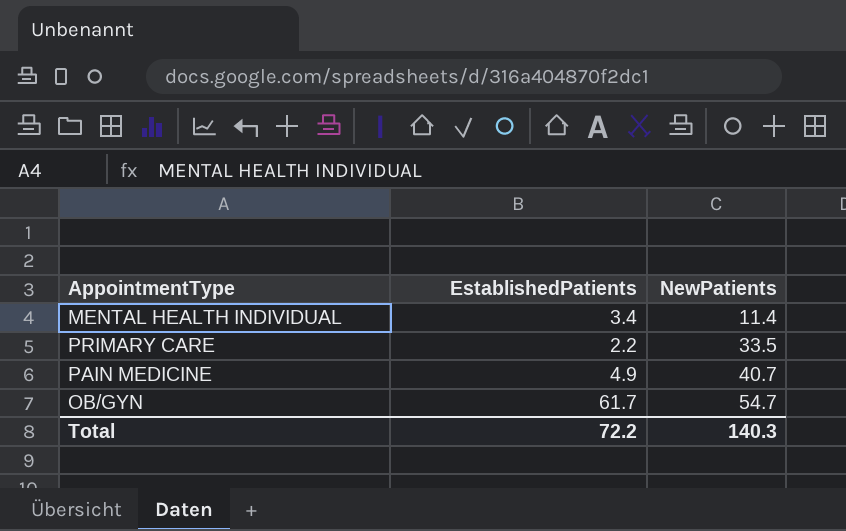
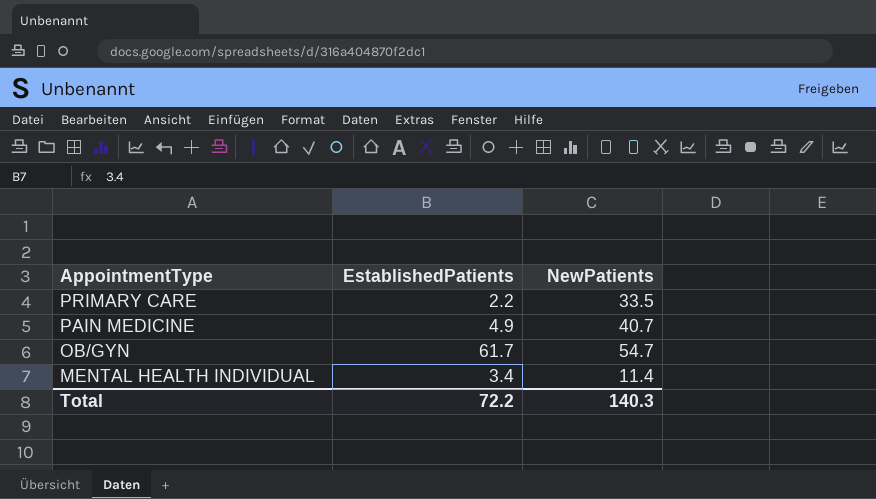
row order: NewPatients ascending -> AppointmentType descending

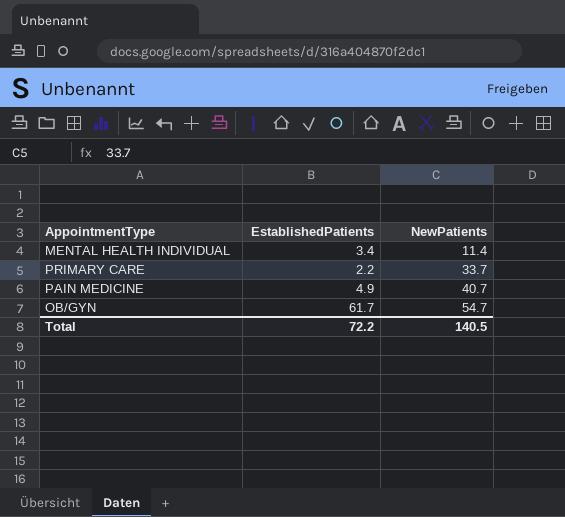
row order: AppointmentType descending -> NewPatients ascending
PRIMARY CARE | NewPatients: 33.5 -> 33.7
Total | NewPatients: 140.3 -> 140.5

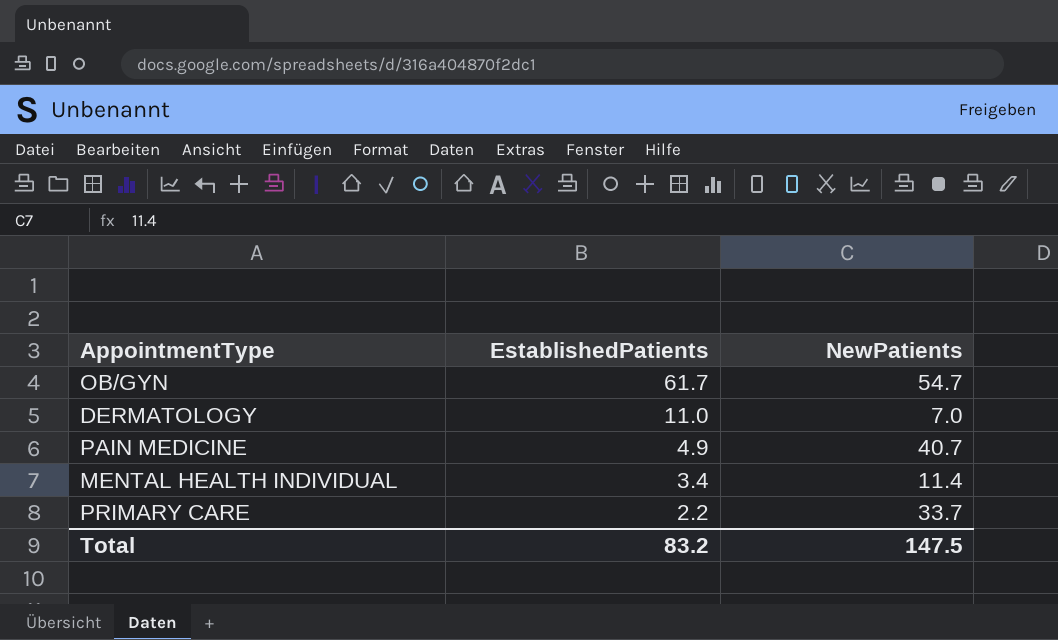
row order: NewPatients ascending -> EstablishedPatients descending
row DERMATOLOGY: none -> 11.0 | 7.0
Total | EstablishedPatients: 72.2 -> 83.2
Total | NewPatients: 140.5 -> 147.5

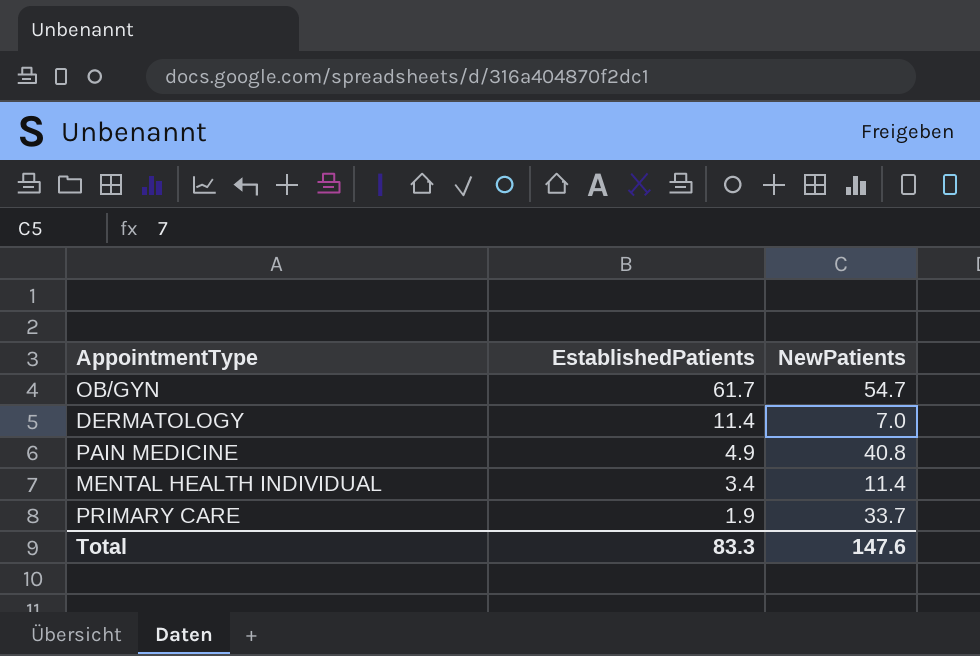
DERMATOLOGY | EstablishedPatients: 11.0 -> 11.4
PAIN MEDICINE | NewPatients: 40.7 -> 40.8
PRIMARY CARE | EstablishedPatients: 2.2 -> 1.9
Total | EstablishedPatients: 83.2 -> 83.3
Total | NewPatients: 147.5 -> 147.6

